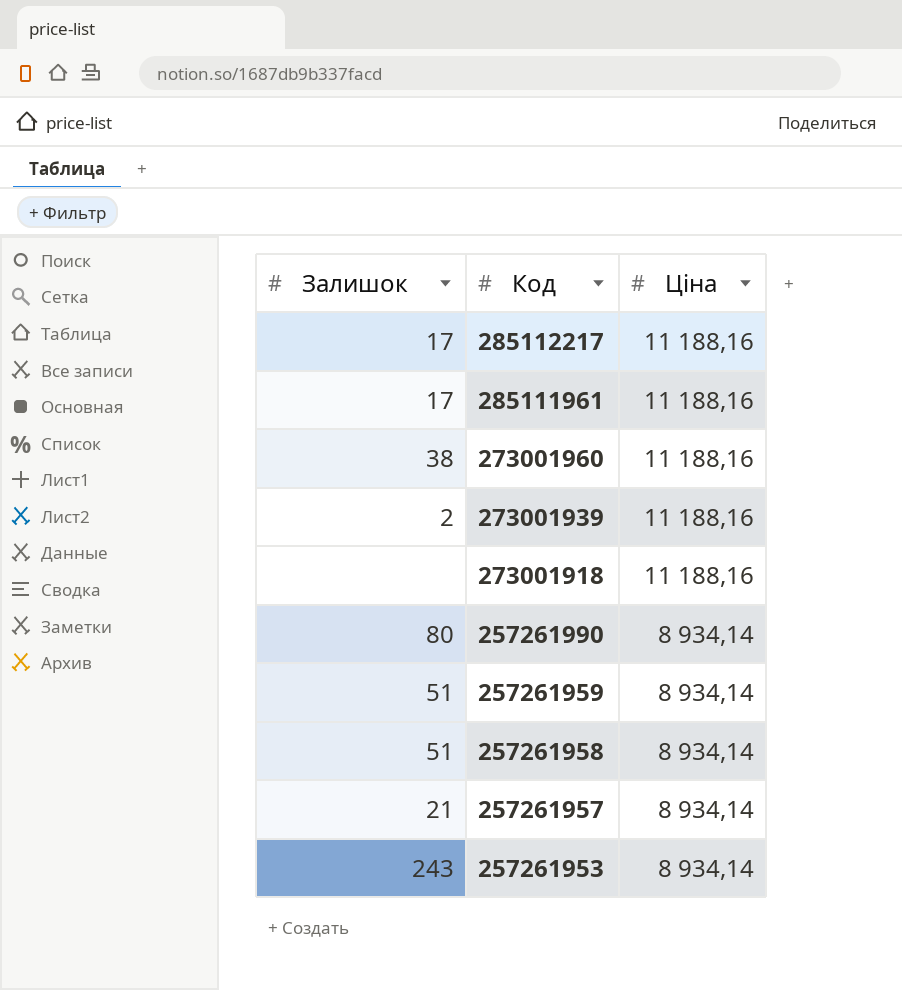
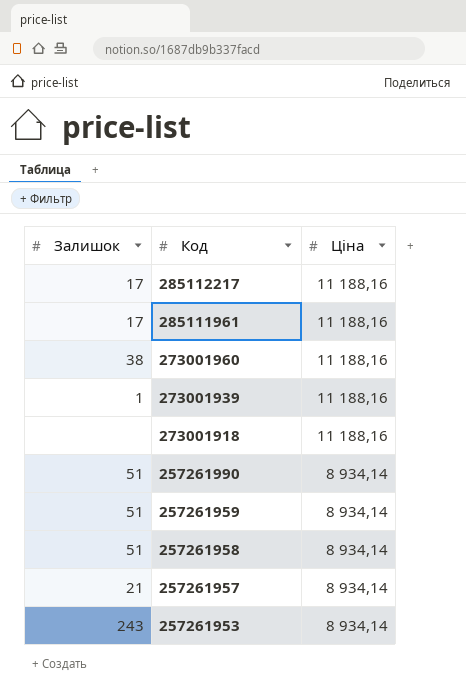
273001939 | Залишок: 2 -> 1
257261990 | Залишок: 80 -> 51

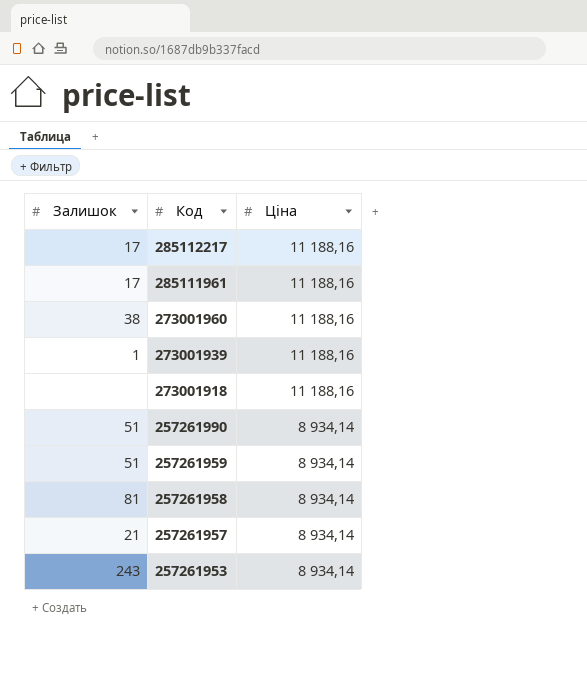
257261958 | Залишок: 51 -> 81

